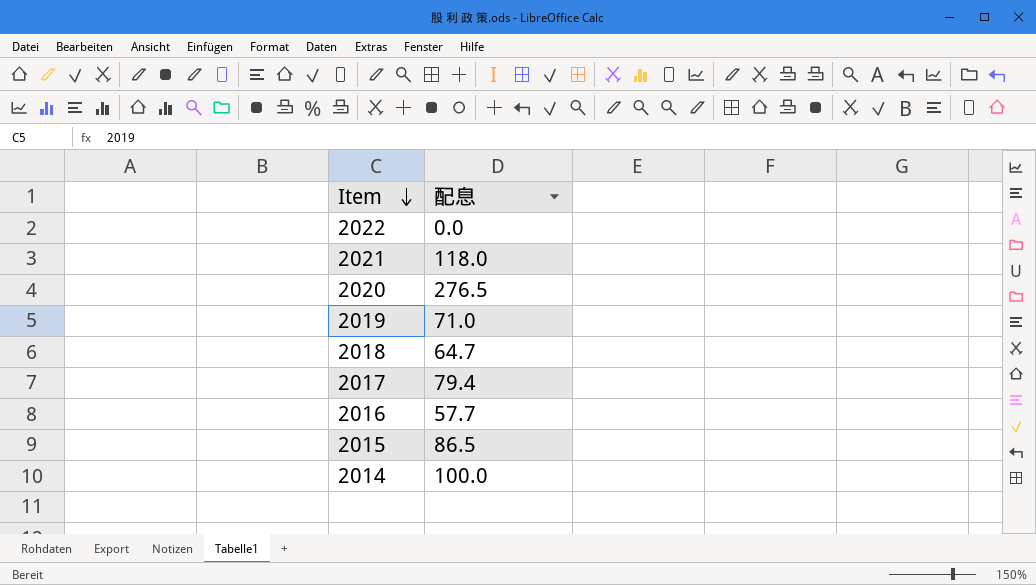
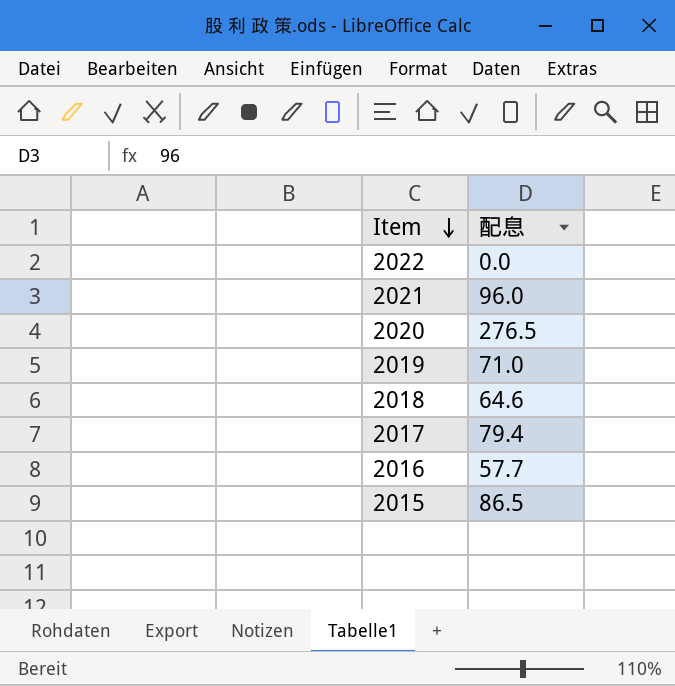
row 2014: 100.0 -> none
2021 | 配息: 118.0 -> 96.0
2018 | 配息: 64.7 -> 64.6

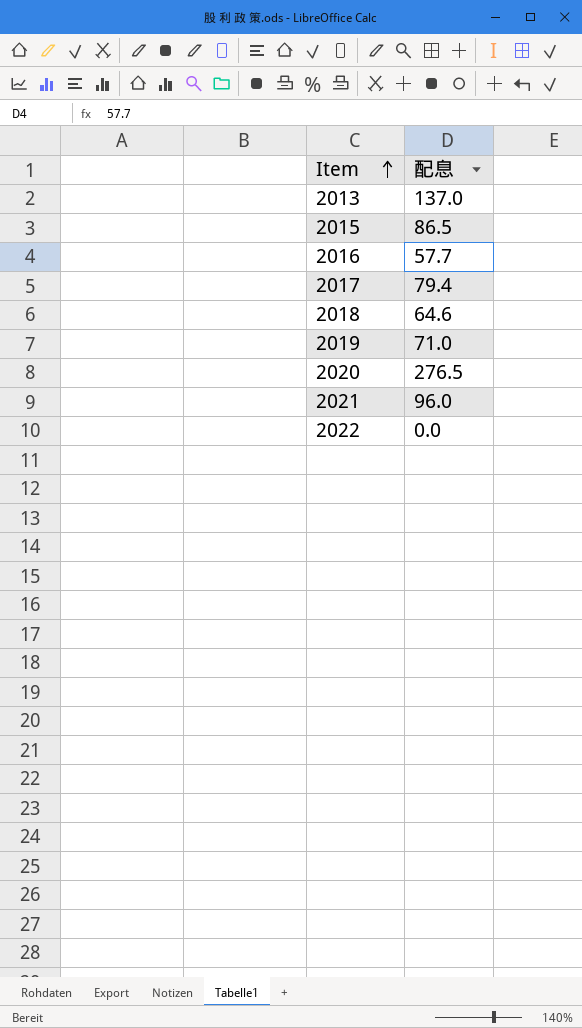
row order: Item descending -> Item ascending
row 2013: none -> 137.0

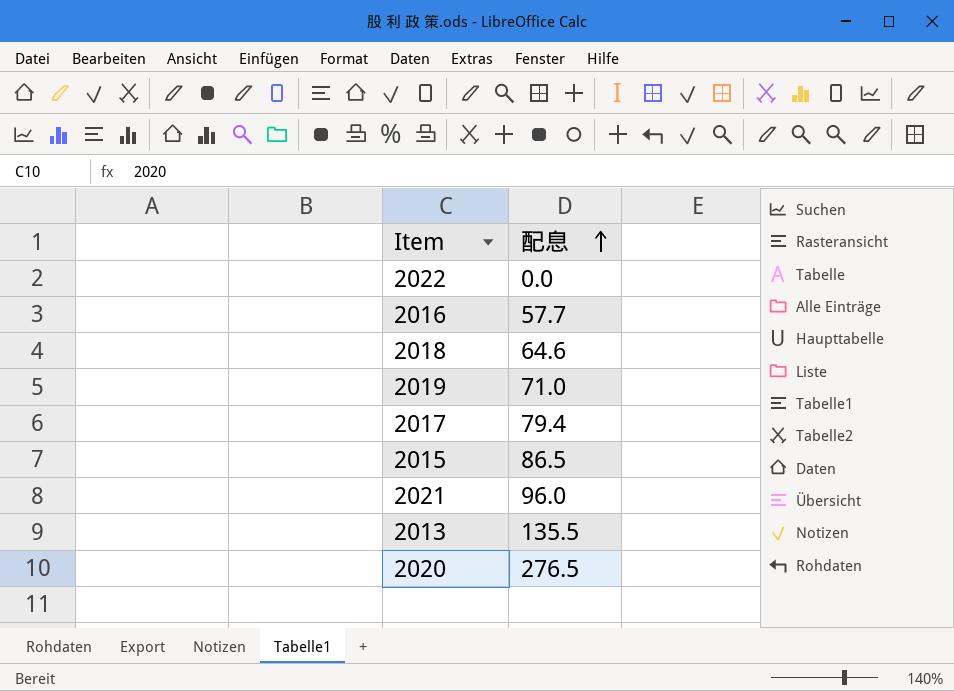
row order: Item ascending -> 配息 ascending
2013 | 配息: 137.0 -> 135.5

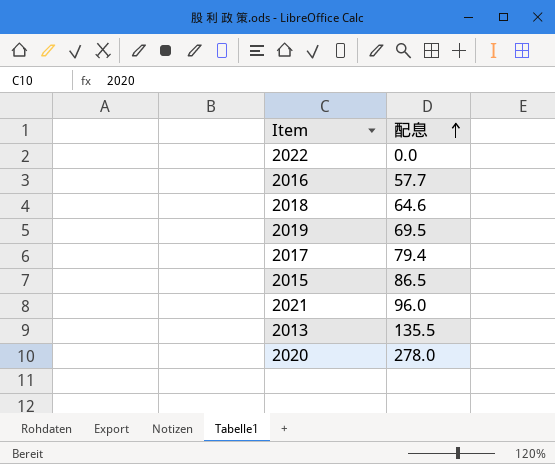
2019 | 配息: 71.0 -> 69.5
2020 | 配息: 276.5 -> 278.0

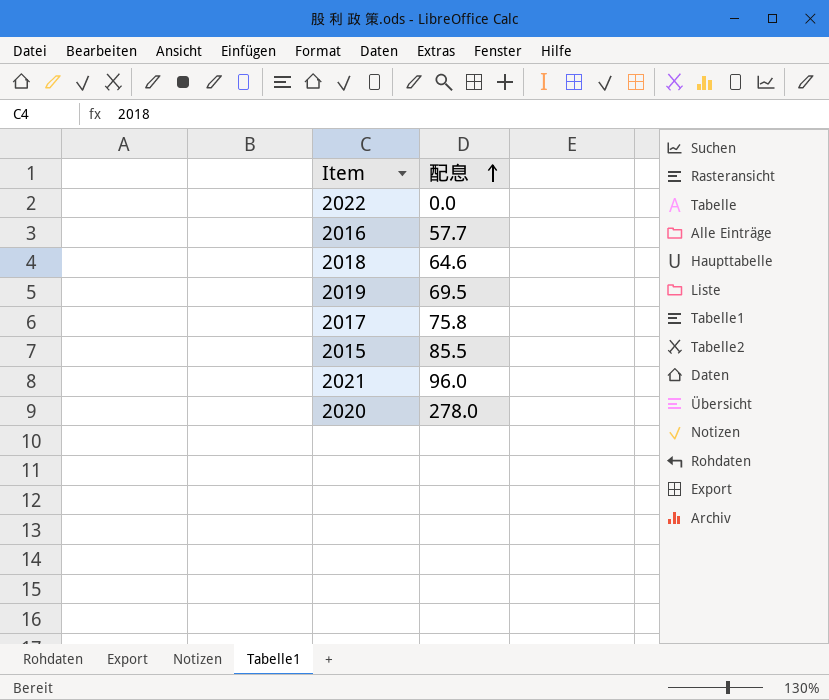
row 2013: 135.5 -> none
2017 | 配息: 79.4 -> 75.8
2015 | 配息: 86.5 -> 85.5

